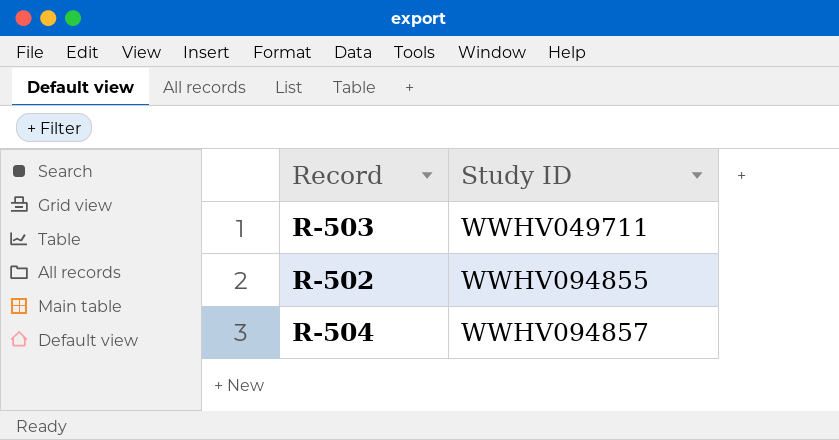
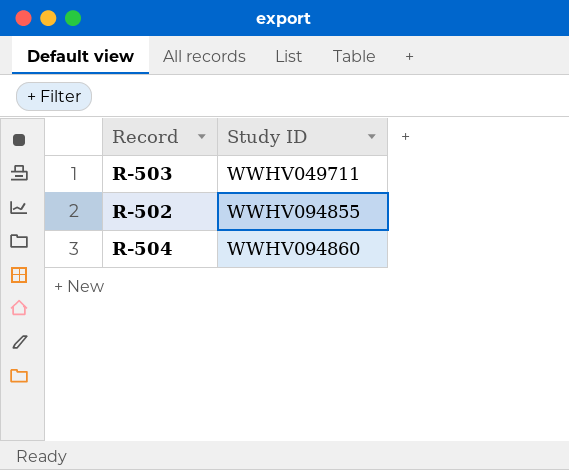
R-504 | Study ID: WWHV094857 -> WWHV094860

